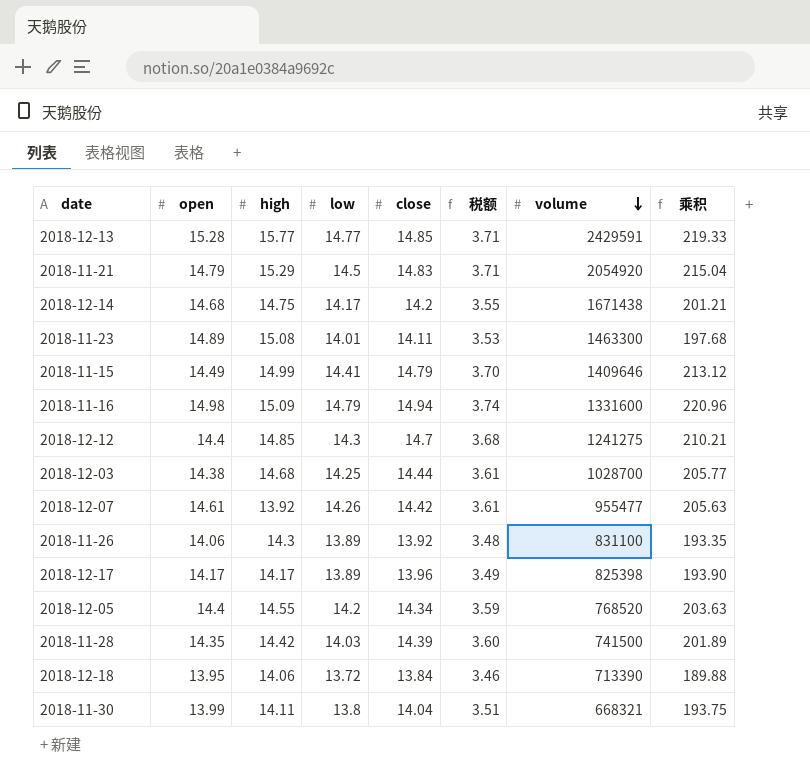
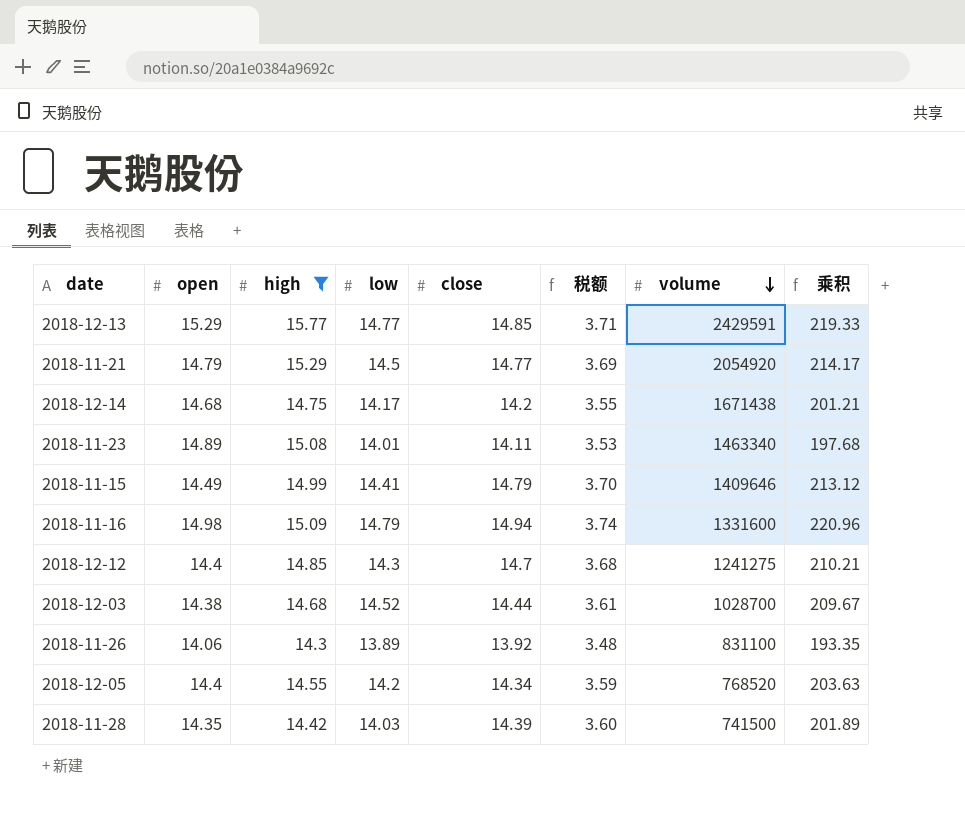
filter: none -> high >= 14.3
2018-12-13 | open: 15.28 -> 15.29
2018-11-21 | close: 14.83 -> 14.77
2018-11-21 | 税额: 3.71 -> 3.69
2018-11-21 | 乘积: 215.04 -> 214.17
2018-11-23 | volume: 1463300 -> 1463340
2018-12-03 | low: 14.25 -> 14.52
2018-12-03 | 乘积: 205.77 -> 209.67

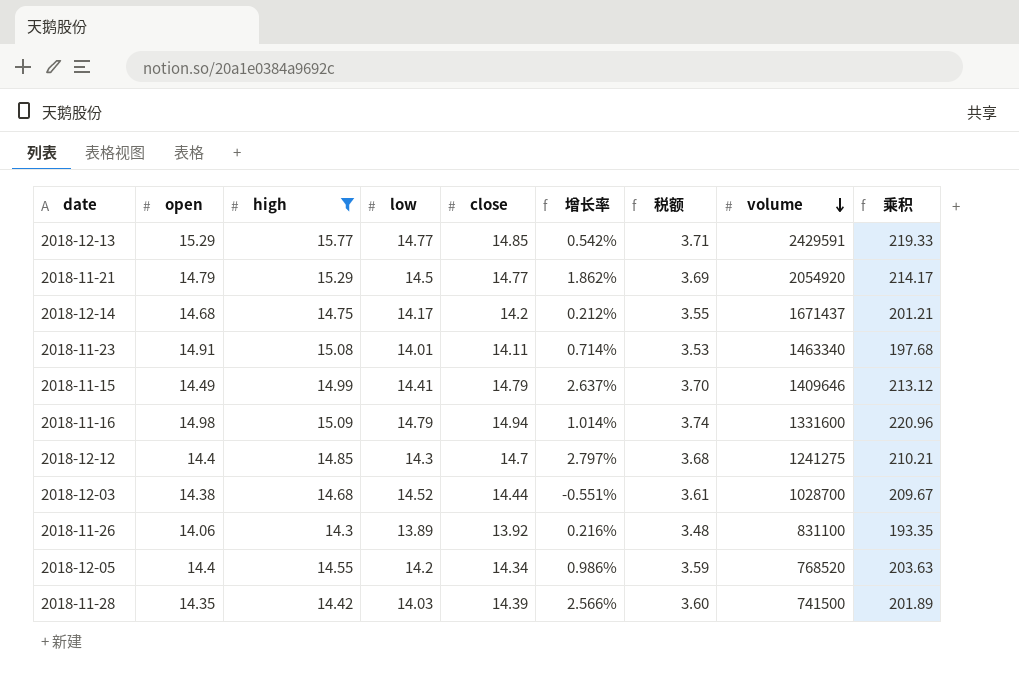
column 增长率 | formula: none -> ([close] - [low]) / [low]
2018-12-14 | volume: 1671438 -> 1671437
2018-11-23 | open: 14.89 -> 14.91

